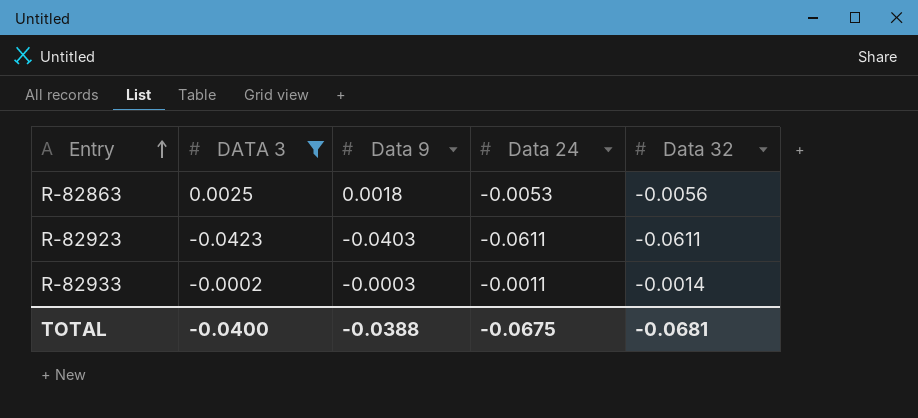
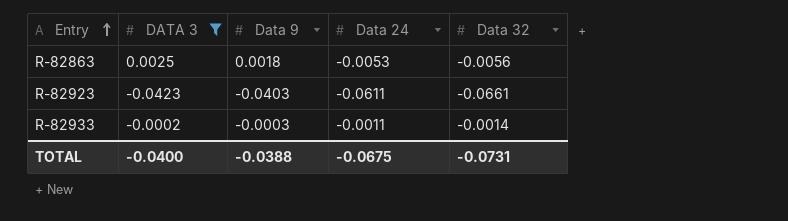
R-82923 | Data 32: -0.0611 -> -0.0661
TOTAL | Data 32: -0.0681 -> -0.0731

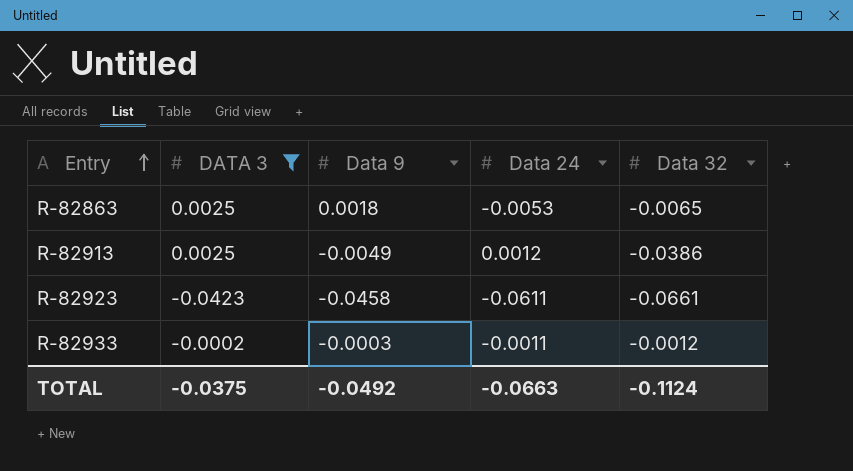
R-82863 | Data 32: -0.0056 -> -0.0065
row R-82913: none -> 0.0025 | -0.0049 | 0.0012 | -0.0386
R-82923 | Data 9: -0.0403 -> -0.0458
R-82933 | Data 32: -0.0014 -> -0.0012
TOTAL | DATA 3: -0.0400 -> -0.0375
TOTAL | Data 9: -0.0388 -> -0.0492
TOTAL | Data 24: -0.0675 -> -0.0663
TOTAL | Data 32: -0.0731 -> -0.1124

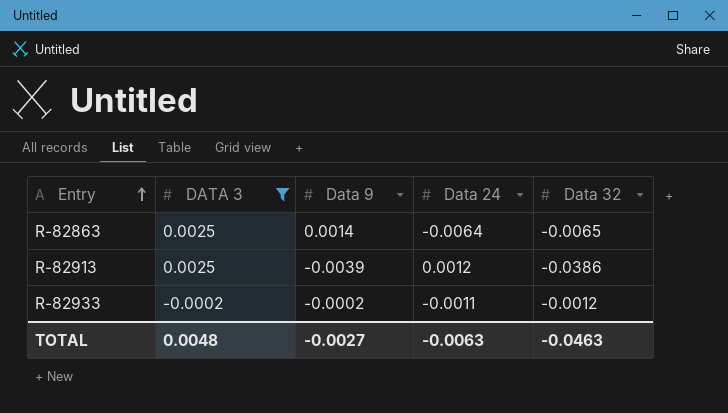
row R-82923: -0.0423 | -0.0458 | -0.0611 | -0.0661 -> none
R-82863 | Data 9: 0.0018 -> 0.0014
R-82863 | Data 24: -0.0053 -> -0.0064
R-82913 | Data 9: -0.0049 -> -0.0039
R-82933 | Data 9: -0.0003 -> -0.0002
TOTAL | DATA 3: -0.0375 -> 0.0048
TOTAL | Data 9: -0.0492 -> -0.0027
TOTAL | Data 24: -0.0663 -> -0.0063
TOTAL | Data 32: -0.1124 -> -0.0463

